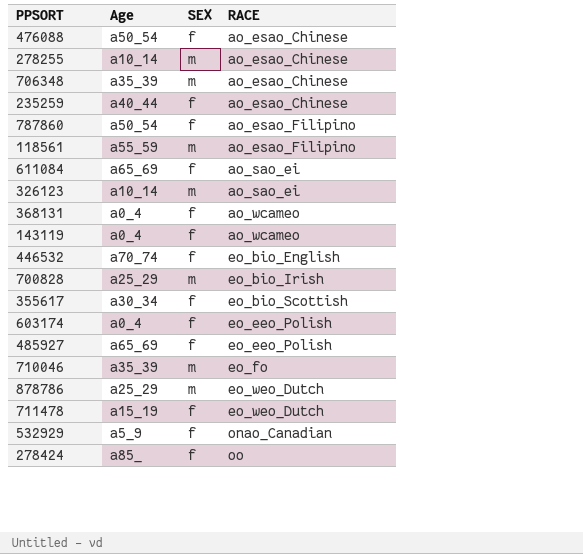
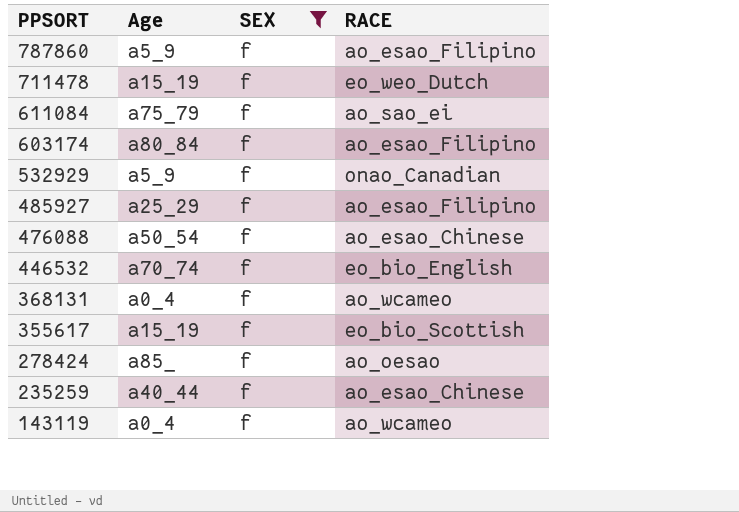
filter: none -> SEX = f
row order: RACE ascending -> PPSORT descending
787860 | Age: a50_54 -> a5_9
611084 | Age: a65_69 -> a75_79
603174 | Age: a0_4 -> a80_84
603174 | RACE: eo_eeo_Polish -> ao_esao_Filipino
485927 | Age: a65_69 -> a25_29
485927 | RACE: eo_eeo_Polish -> ao_esao_Filipino
355617 | Age: a30_34 -> a15_19
278424 | RACE: oo -> ao_oesao

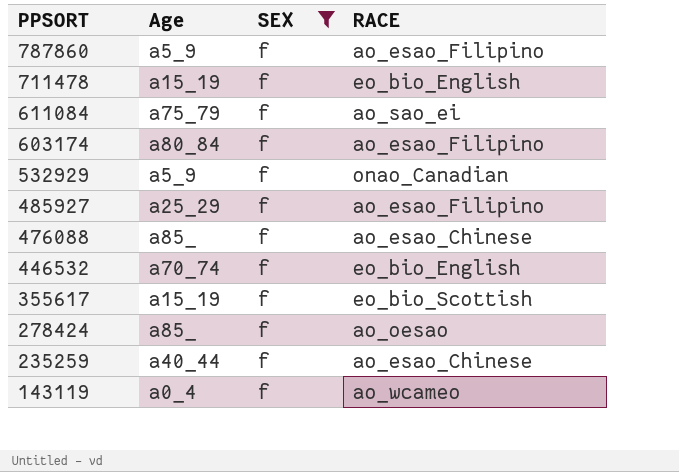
row 368131: a0_4 | f | ao_wcameo -> none
711478 | RACE: eo_weo_Dutch -> eo_bio_English
476088 | Age: a50_54 -> a85_

